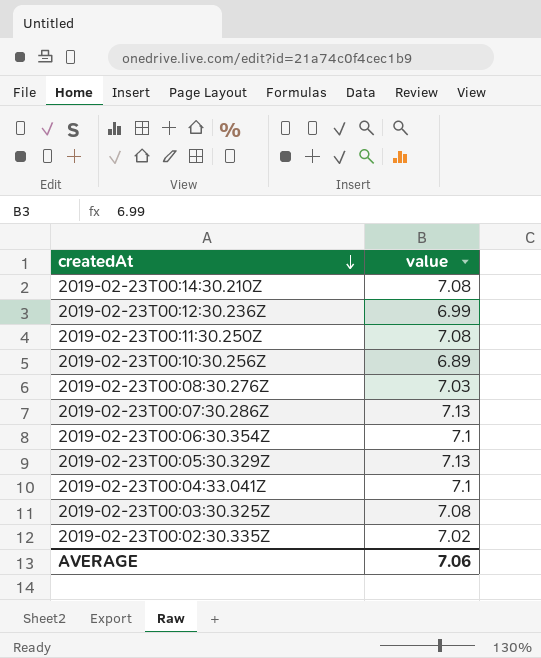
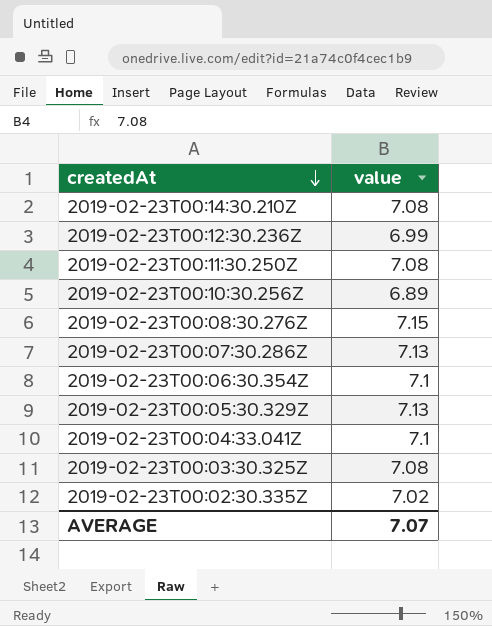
2019-02-23T00:08:30.276Z | value: 7.03 -> 7.15
AVERAGE | value: 7.06 -> 7.07

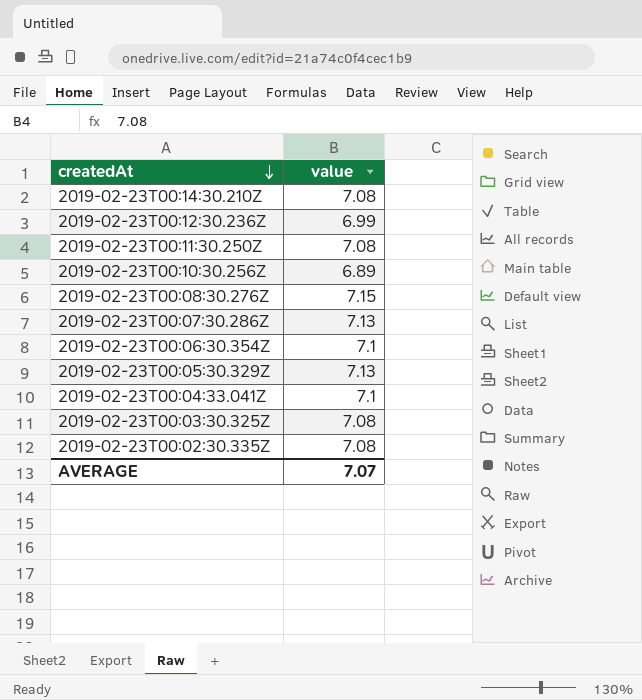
2019-02-23T00:02:30.335Z | value: 7.02 -> 7.08

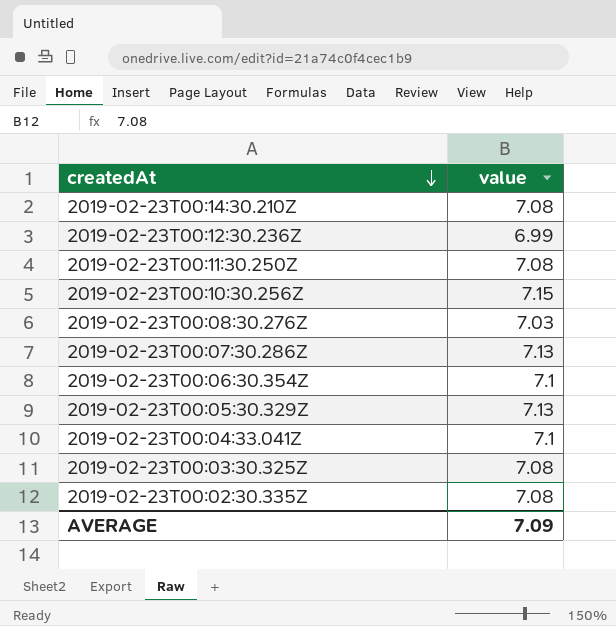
2019-02-23T00:10:30.256Z | value: 6.89 -> 7.15
2019-02-23T00:08:30.276Z | value: 7.15 -> 7.03
AVERAGE | value: 7.07 -> 7.09

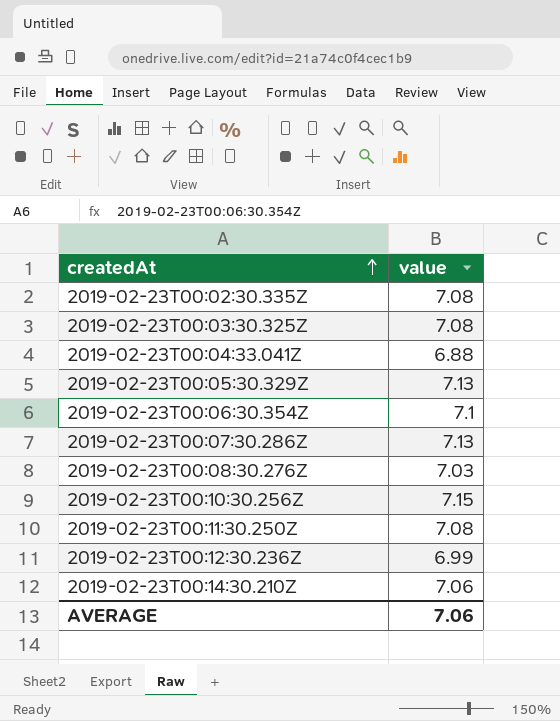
row order: createdAt descending -> createdAt ascending
2019-02-23T00:04:33.041Z | value: 7.1 -> 6.88
2019-02-23T00:14:30.210Z | value: 7.08 -> 7.06
AVERAGE | value: 7.09 -> 7.06

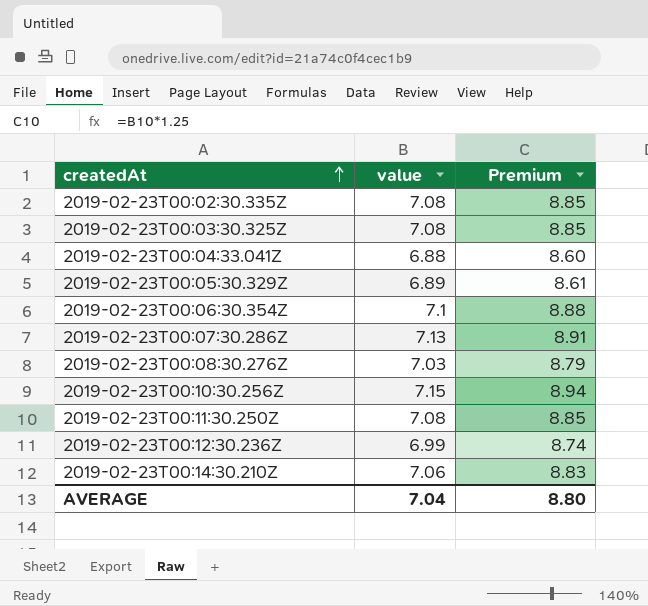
column Premium | formula: none -> [value] * 1.25
2019-02-23T00:05:30.329Z | value: 7.13 -> 6.89
AVERAGE | value: 7.06 -> 7.04

